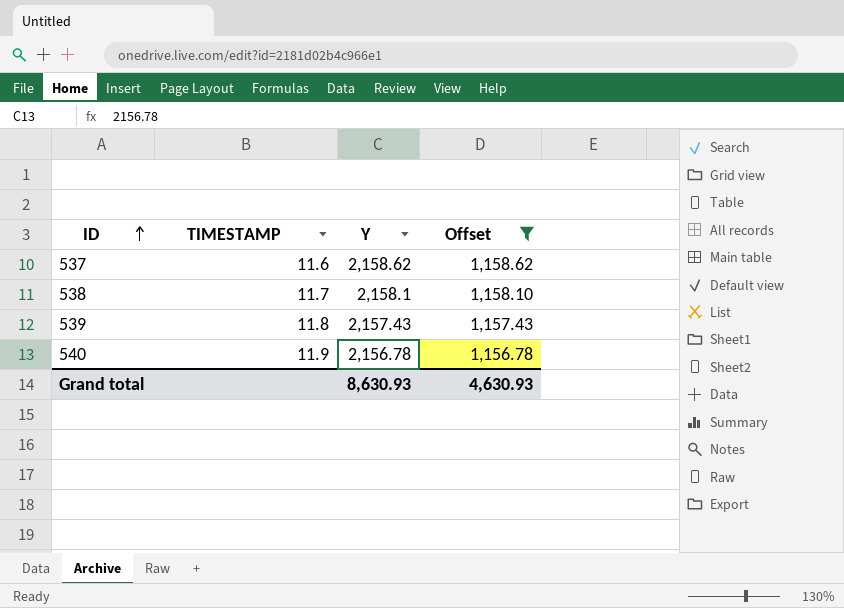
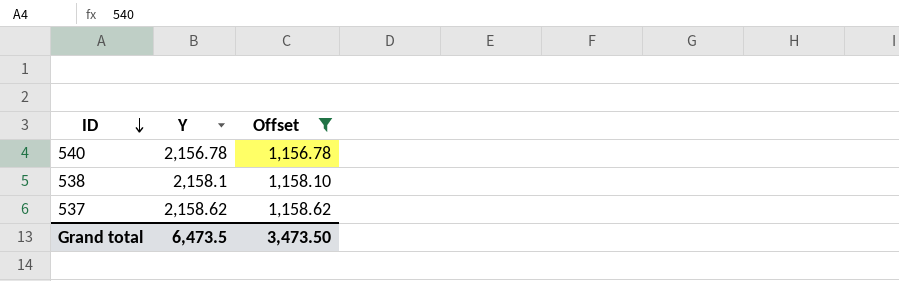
row order: ID ascending -> ID descending
column TIMESTAMP | position: 2 -> none
row 539: 11.8 | 2,157.43 | 1,157.43 -> none
Grand total | Y: 8,630.93 -> 6,473.5
Grand total | Offset: 4,630.93 -> 3,473.50

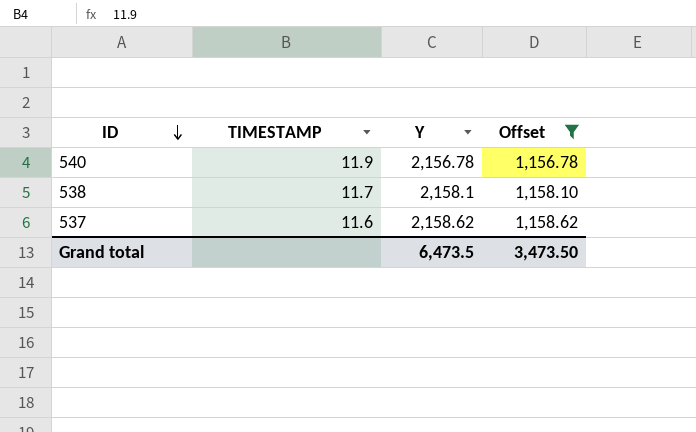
column TIMESTAMP | position: none -> 2

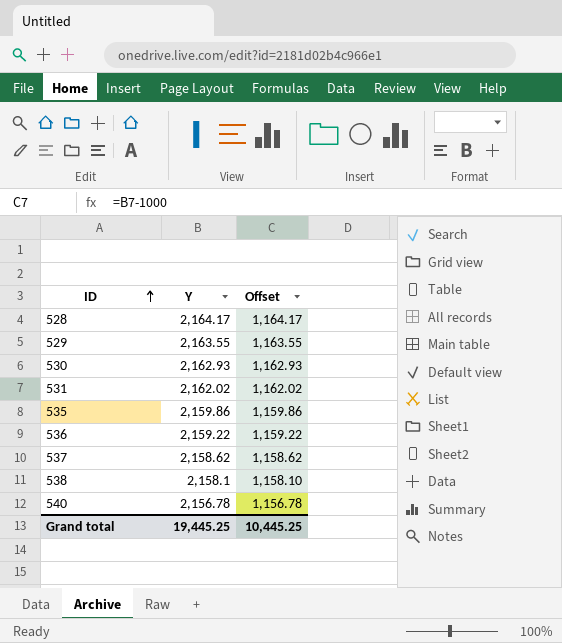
filter: Offset <= 1,158.62 -> none
row order: ID descending -> ID ascending
column TIMESTAMP | position: 2 -> none
Grand total | Y: 6,473.5 -> 19,445.25
Grand total | Offset: 3,473.50 -> 10,445.25

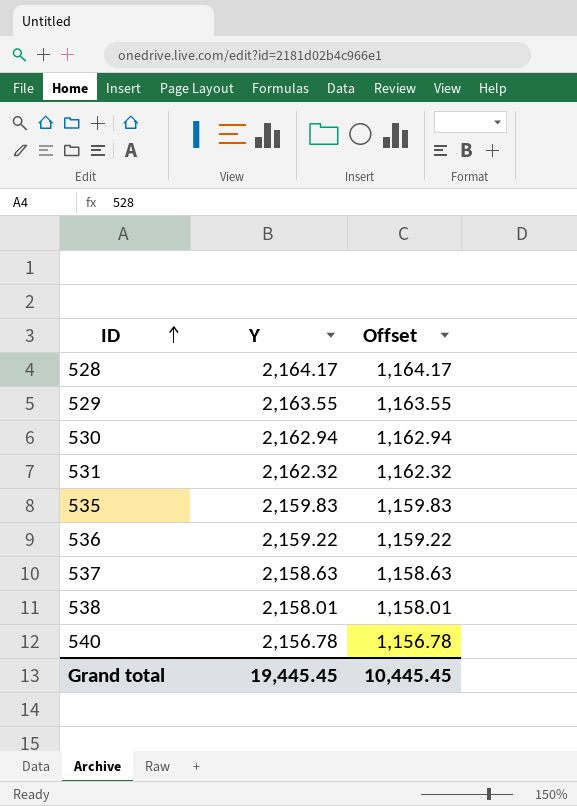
530 | Y: 2,162.93 -> 2,162.94
530 | Offset: 1,162.93 -> 1,162.94
531 | Y: 2,162.02 -> 2,162.32
531 | Offset: 1,162.02 -> 1,162.32
535 | Y: 2,159.86 -> 2,159.83
535 | Offset: 1,159.86 -> 1,159.83
537 | Y: 2,158.62 -> 2,158.63
537 | Offset: 1,158.62 -> 1,158.63
538 | Y: 2,158.1 -> 2,158.01
538 | Offset: 1,158.10 -> 1,158.01
Grand total | Y: 19,445.25 -> 19,445.45
Grand total | Offset: 10,445.25 -> 10,445.45

